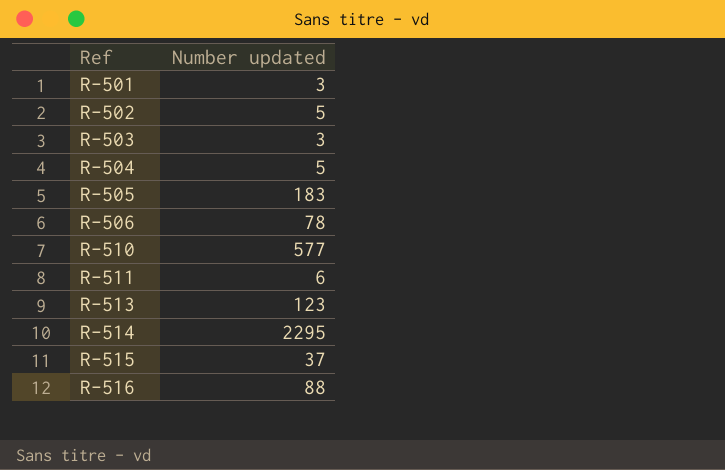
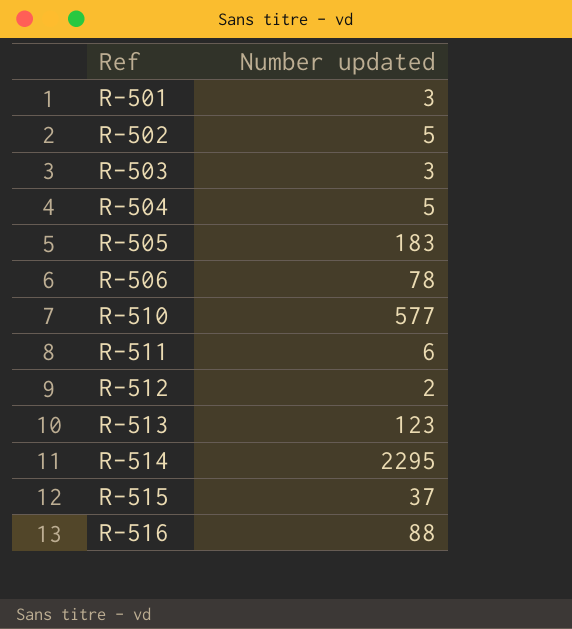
row R-512: none -> 2

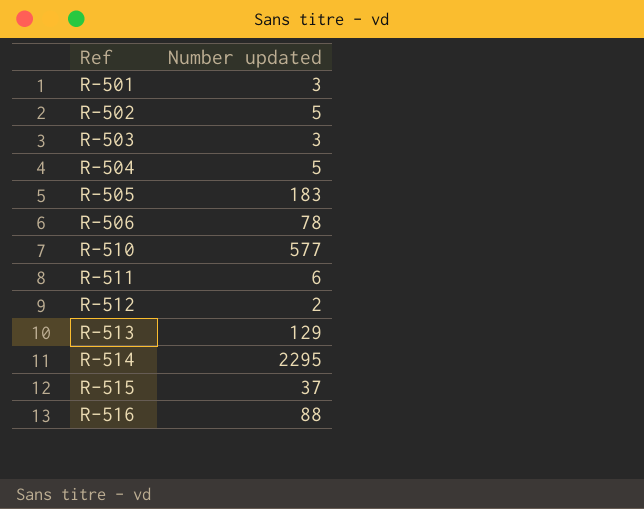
R-513 | Number updated: 123 -> 129

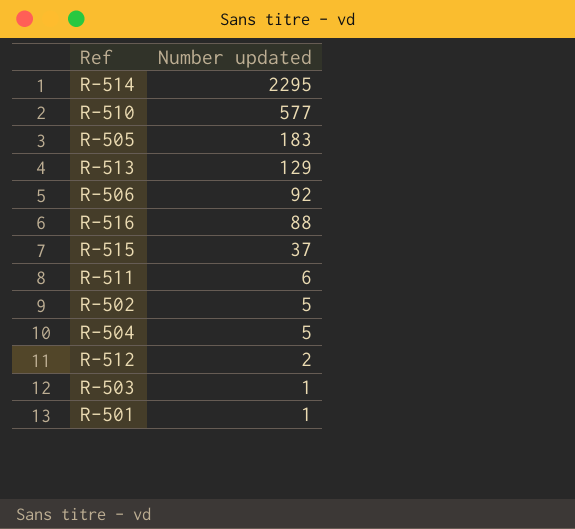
row order: Ref ascending -> Number updated descending
R-506 | Number updated: 78 -> 92
R-503 | Number updated: 3 -> 1
R-501 | Number updated: 3 -> 1

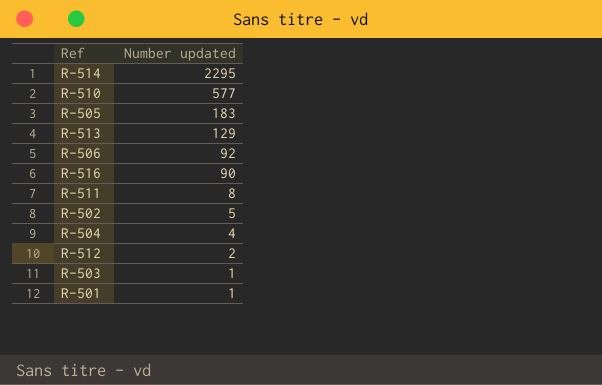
row R-515: 37 -> none
R-516 | Number updated: 88 -> 90
R-511 | Number updated: 6 -> 8
R-504 | Number updated: 5 -> 4

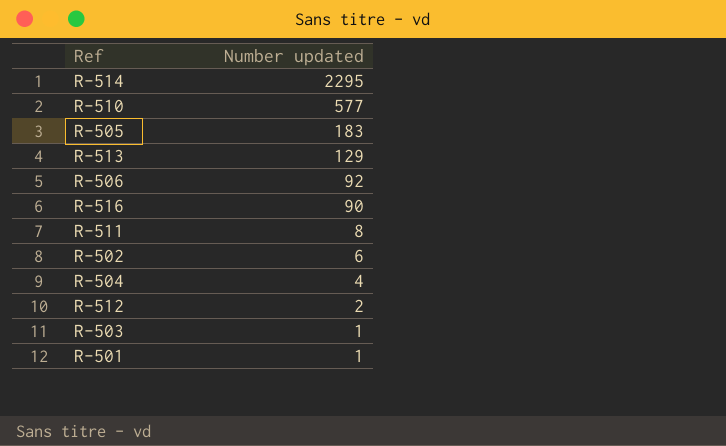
R-502 | Number updated: 5 -> 6

